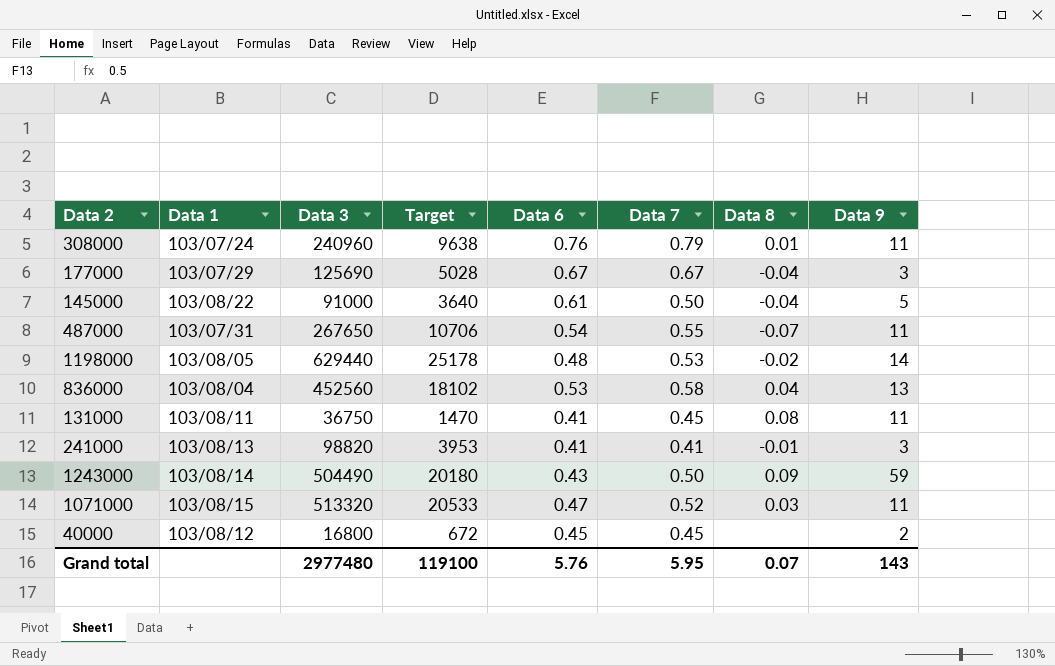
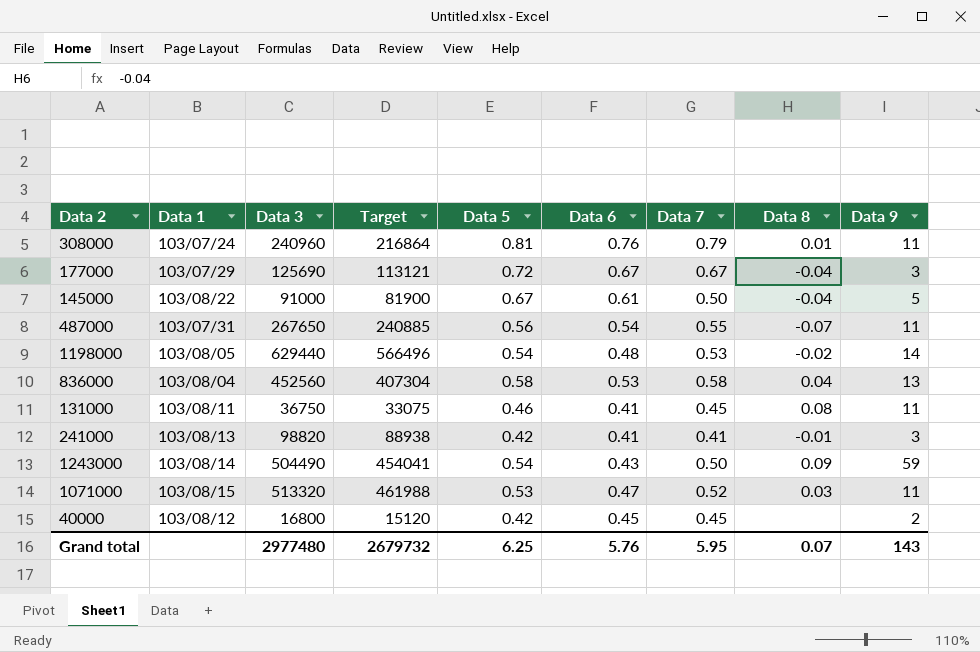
column Target | formula: [Data 3] * 0.04 -> [Data 3] * 0.9
column Data 5 | position: none -> 5
Grand total | Target: 119100 -> 2679732

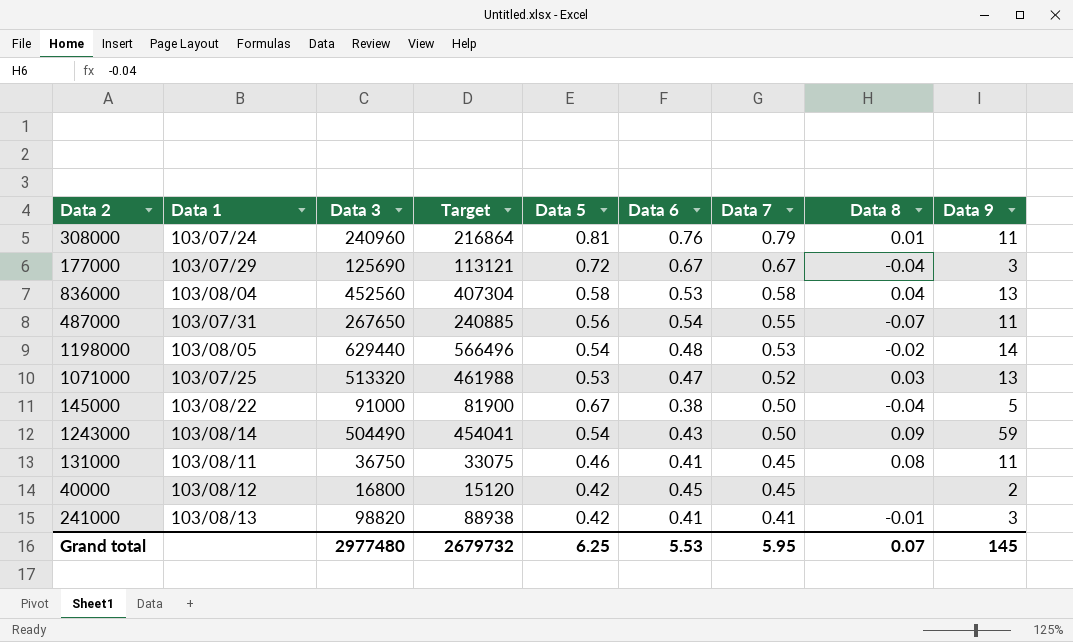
row order: none -> Data 7 descending
1071000 | Data 1: 103/08/15 -> 103/07/25
1071000 | Data 9: 11 -> 13
145000 | Data 6: 0.61 -> 0.38
Grand total | Data 6: 5.76 -> 5.53
Grand total | Data 9: 143 -> 145

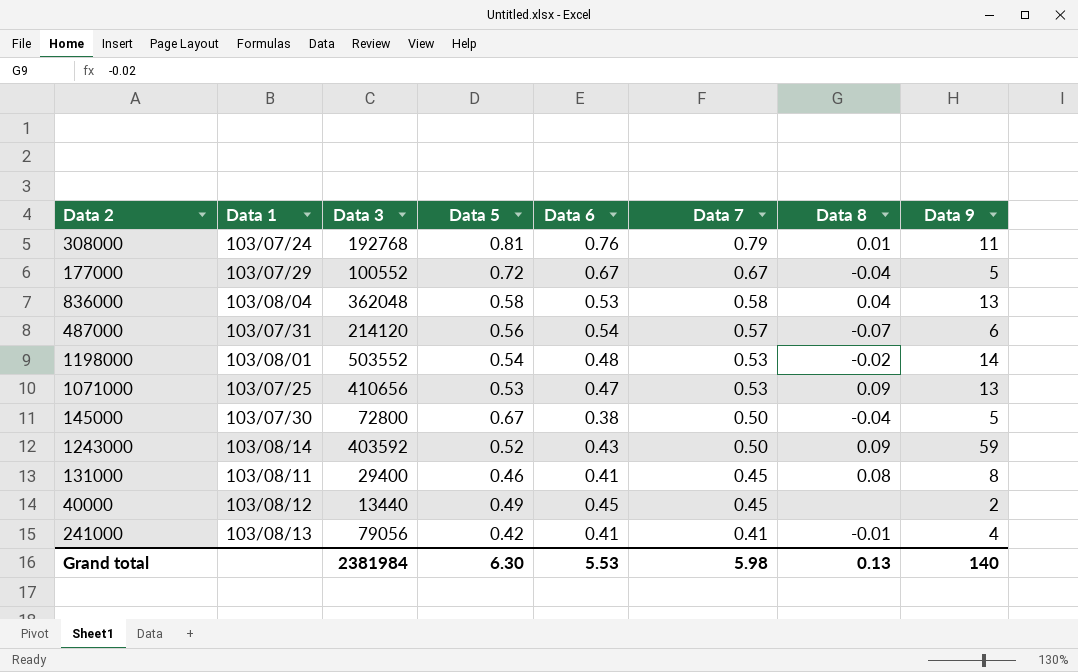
column Target | formula: [Data 3] * 0.9 -> none
308000 | Data 3: 240960 -> 192768
177000 | Data 3: 125690 -> 100552
177000 | Data 9: 3 -> 5
836000 | Data 3: 452560 -> 362048
487000 | Data 3: 267650 -> 214120
487000 | Data 7: 0.55 -> 0.57
487000 | Data 9: 11 -> 6
1198000 | Data 1: 103/08/05 -> 103/08/01
1198000 | Data 3: 629440 -> 503552
1071000 | Data 3: 513320 -> 410656
1071000 | Data 7: 0.52 -> 0.53
1071000 | Data 8: 0.03 -> 0.09
145000 | Data 1: 103/08/22 -> 103/07/30
145000 | Data 3: 91000 -> 72800
1243000 | Data 3: 504490 -> 403592
1243000 | Data 5: 0.54 -> 0.52
131000 | Data 3: 36750 -> 29400
131000 | Data 9: 11 -> 8
40000 | Data 3: 16800 -> 13440
40000 | Data 5: 0.42 -> 0.49
241000 | Data 3: 98820 -> 79056
241000 | Data 9: 3 -> 4
Grand total | Data 3: 2977480 -> 2381984
Grand total | Data 5: 6.25 -> 6.30
Grand total | Data 7: 5.95 -> 5.98
Grand total | Data 8: 0.07 -> 0.13
Grand total | Data 9: 145 -> 140

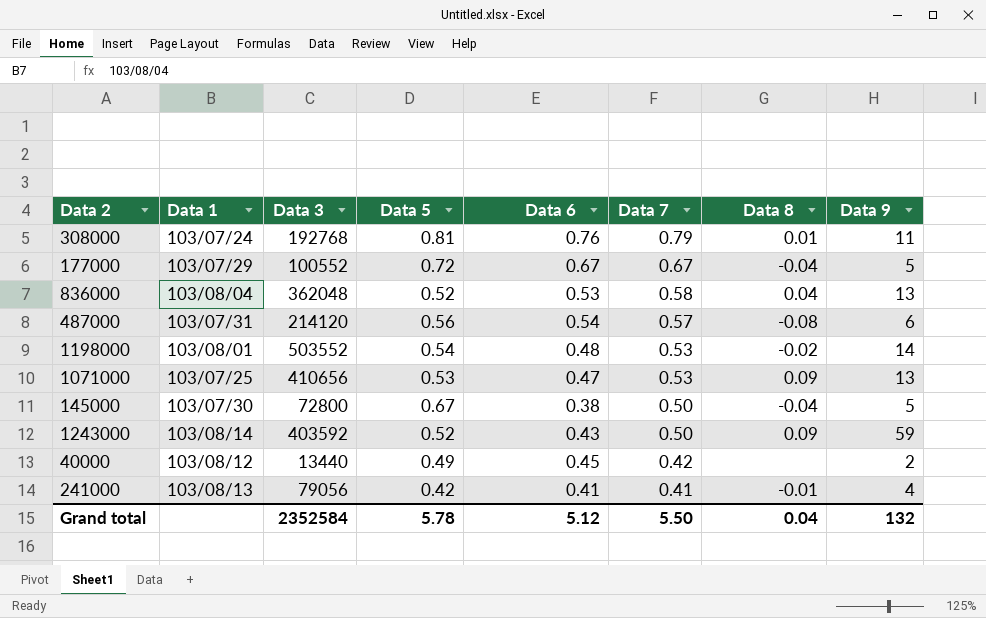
row 131000: 103/08/11 | 29400 | 0.46 | 0.41 | 0.45 | 0.08 | 8 -> none
836000 | Data 5: 0.58 -> 0.52
487000 | Data 8: -0.07 -> -0.08
40000 | Data 7: 0.45 -> 0.42
Grand total | Data 3: 2381984 -> 2352584
Grand total | Data 5: 6.30 -> 5.78
Grand total | Data 6: 5.53 -> 5.12
Grand total | Data 7: 5.98 -> 5.50
Grand total | Data 8: 0.13 -> 0.04
Grand total | Data 9: 140 -> 132

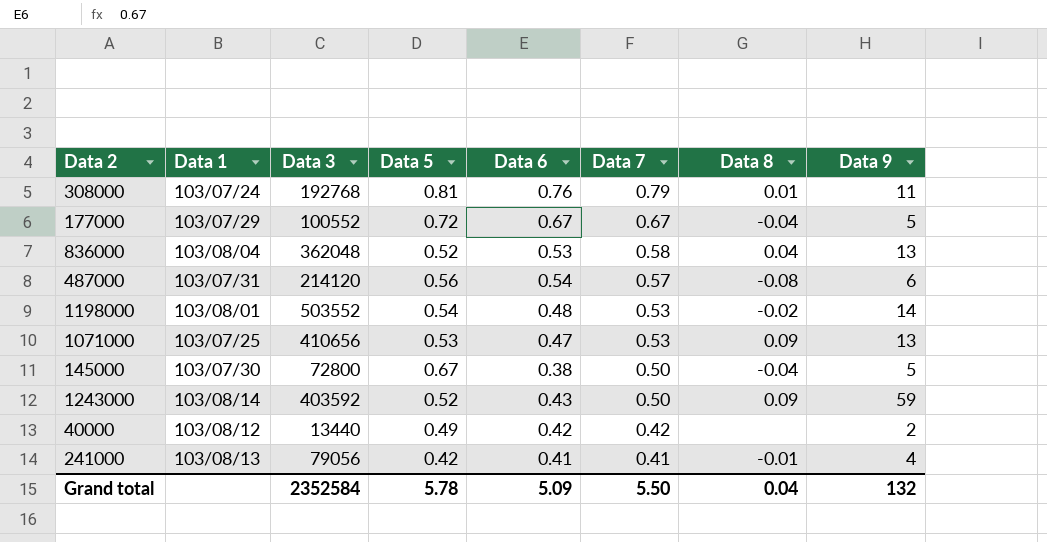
40000 | Data 6: 0.45 -> 0.42
Grand total | Data 6: 5.12 -> 5.09

